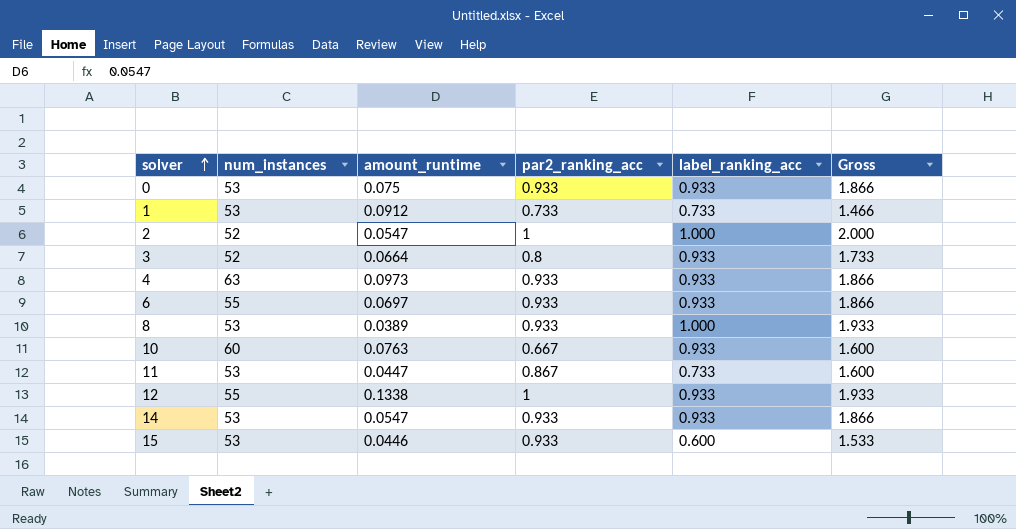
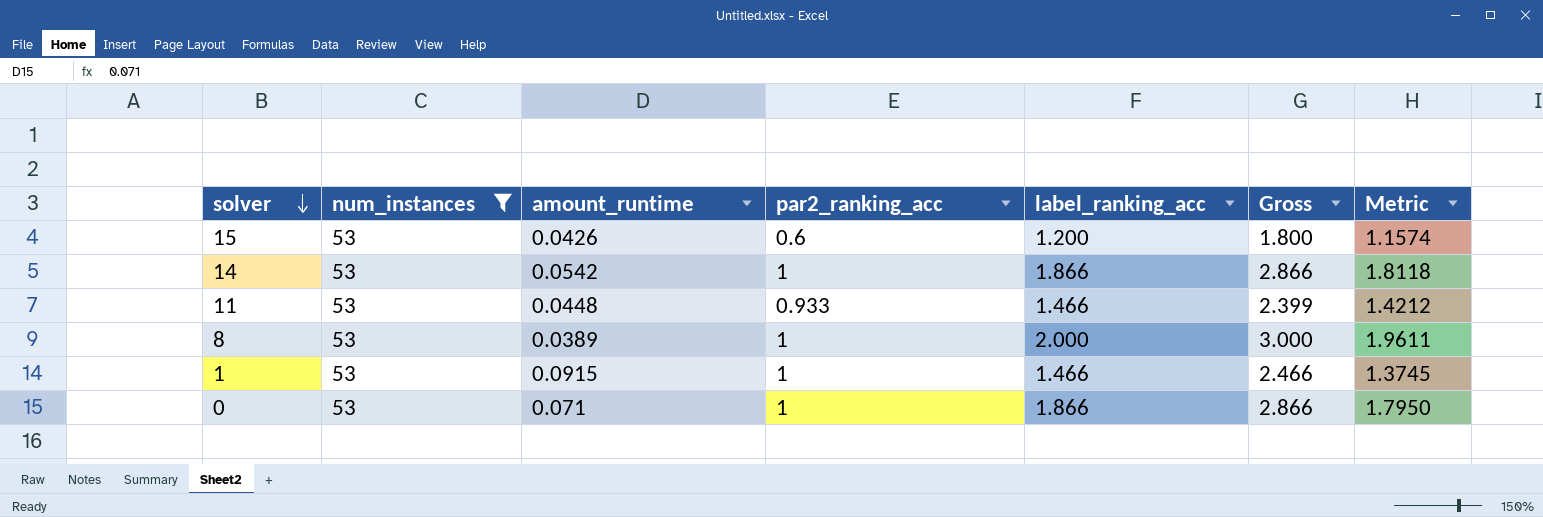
filter: none -> num_instances = 53
row order: solver ascending -> solver descending
column Metric | formula: none -> [label_ranking_acc] - [amount_runtime]
15 | amount_runtime: 0.0446 -> 0.0426
15 | par2_ranking_acc: 0.933 -> 0.6
15 | label_ranking_acc: 0.600 -> 1.200
15 | Gross: 1.533 -> 1.800
14 | amount_runtime: 0.0547 -> 0.0542
14 | par2_ranking_acc: 0.933 -> 1
14 | label_ranking_acc: 0.933 -> 1.866
14 | Gross: 1.866 -> 2.866
11 | amount_runtime: 0.0447 -> 0.0448
11 | par2_ranking_acc: 0.867 -> 0.933
11 | label_ranking_acc: 0.733 -> 1.466
11 | Gross: 1.600 -> 2.399
8 | par2_ranking_acc: 0.933 -> 1
8 | label_ranking_acc: 1.000 -> 2.000
8 | Gross: 1.933 -> 3.000
1 | amount_runtime: 0.0912 -> 0.0915
1 | par2_ranking_acc: 0.733 -> 1
1 | label_ranking_acc: 0.733 -> 1.466
1 | Gross: 1.466 -> 2.466
0 | amount_runtime: 0.075 -> 0.071
0 | par2_ranking_acc: 0.933 -> 1
0 | label_ranking_acc: 0.933 -> 1.866
0 | Gross: 1.866 -> 2.866

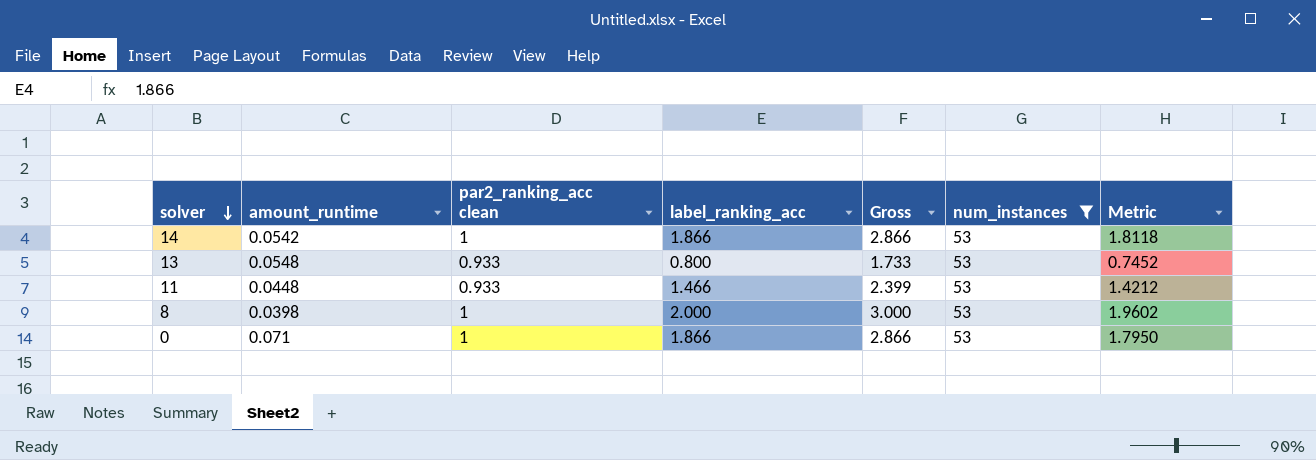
column name: par2_ranking_acc -> par2_ranking_acc clean
column num_instances | position: 2 -> 6
row 15: 53 | 0.0426 | 0.6 | 1.200 | 1.800 | 1.1574 -> none
row 1: 53 | 0.0915 | 1 | 1.466 | 2.466 | 1.3745 -> none
row 13: none -> 0.0548 | 0.933 | 0.800 | 1.733 | 53 | 0.7452
8 | amount_runtime: 0.0389 -> 0.0398
8 | Metric: 1.9611 -> 1.9602

